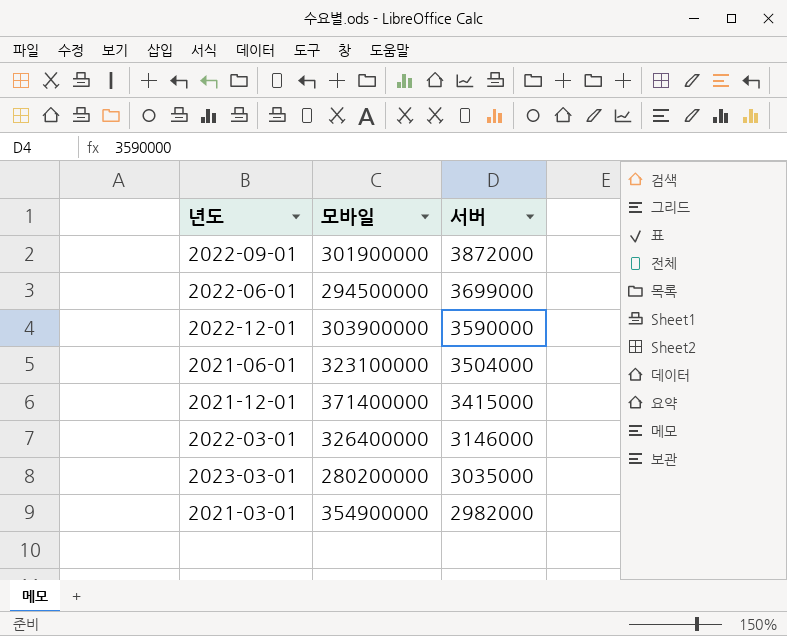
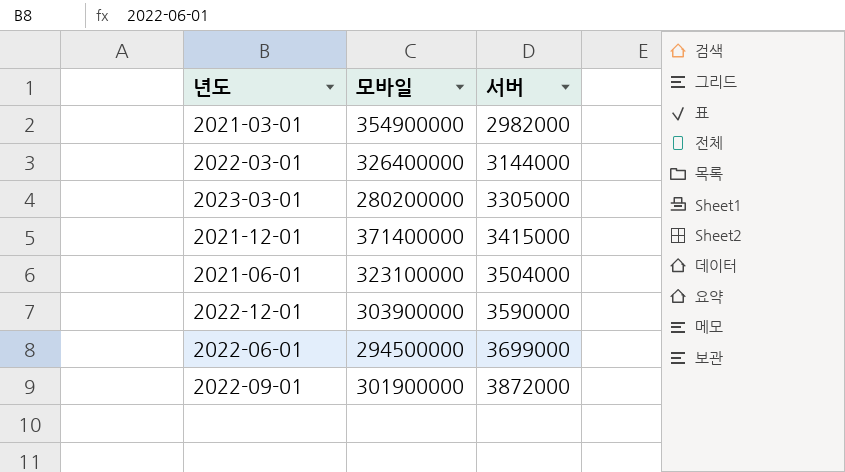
row order: 서버 descending -> 서버 ascending
2022-03-01 | 서버: 3146000 -> 3144000
2023-03-01 | 서버: 3035000 -> 3305000

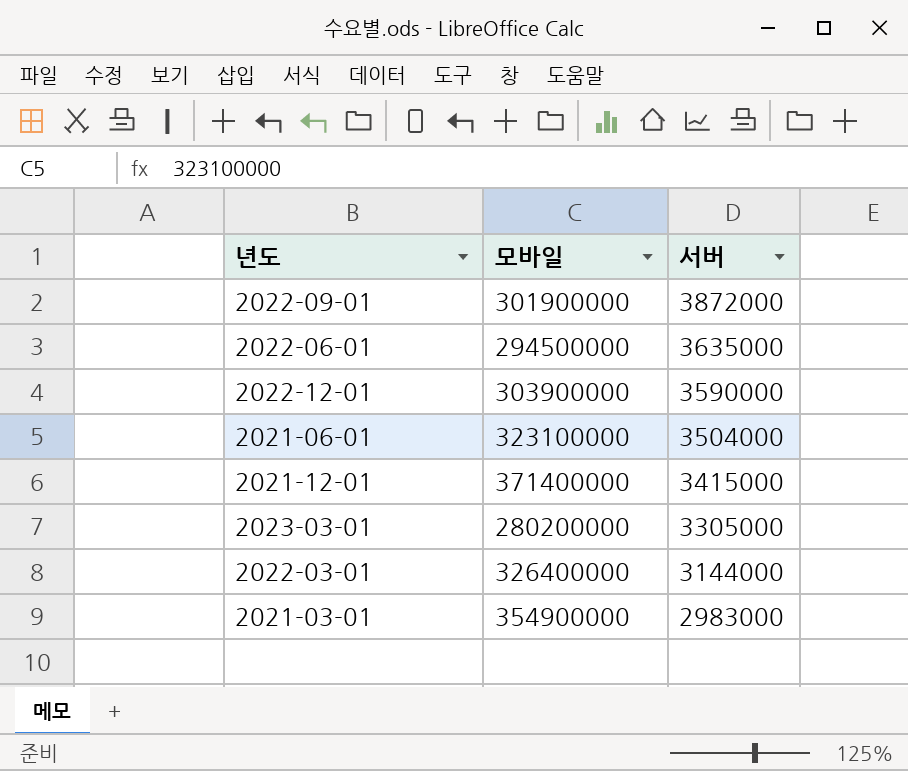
row order: 서버 ascending -> 서버 descending
2022-06-01 | 서버: 3699000 -> 3635000
2021-03-01 | 서버: 2982000 -> 2983000

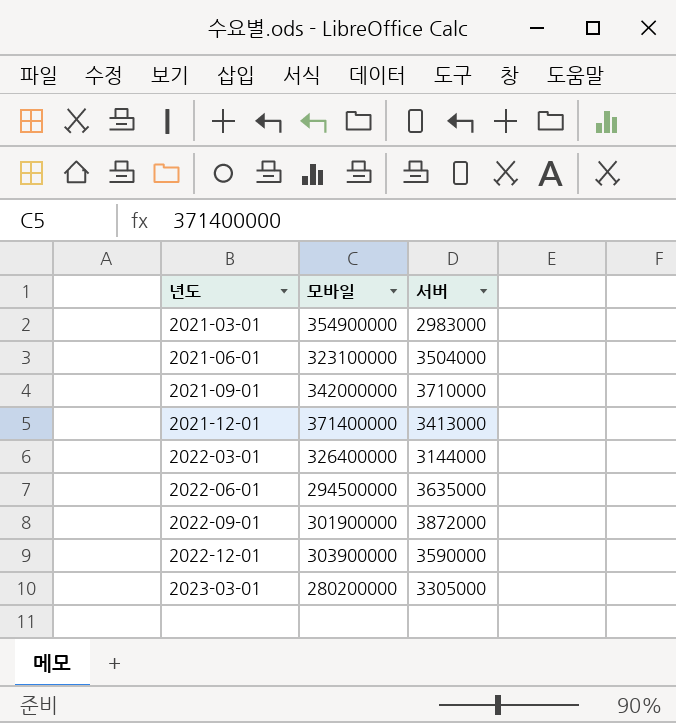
row order: 서버 descending -> 년도 ascending
row 2021-09-01: none -> 342000000 | 3710000
2021-12-01 | 서버: 3415000 -> 3413000

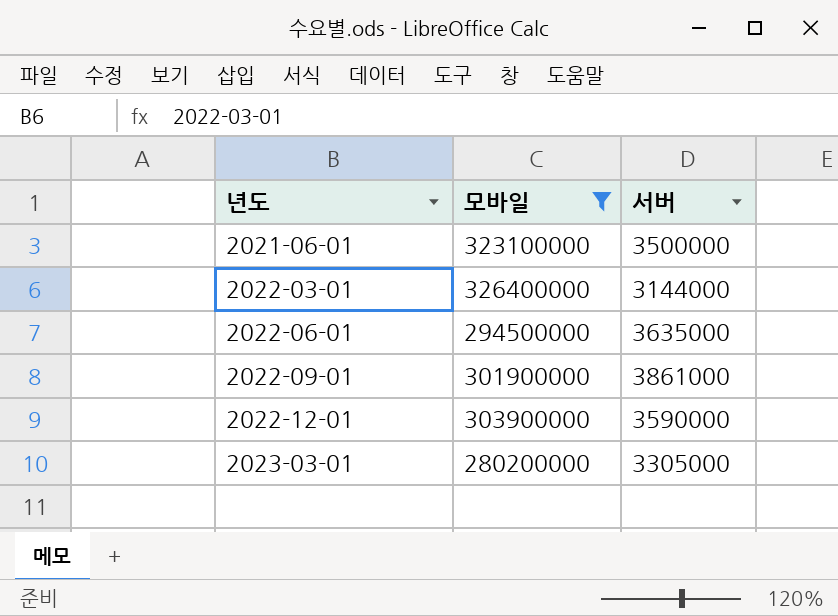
filter: none -> 모바일 <= 326400000
2021-06-01 | 서버: 3504000 -> 3500000
2022-09-01 | 서버: 3872000 -> 3861000

